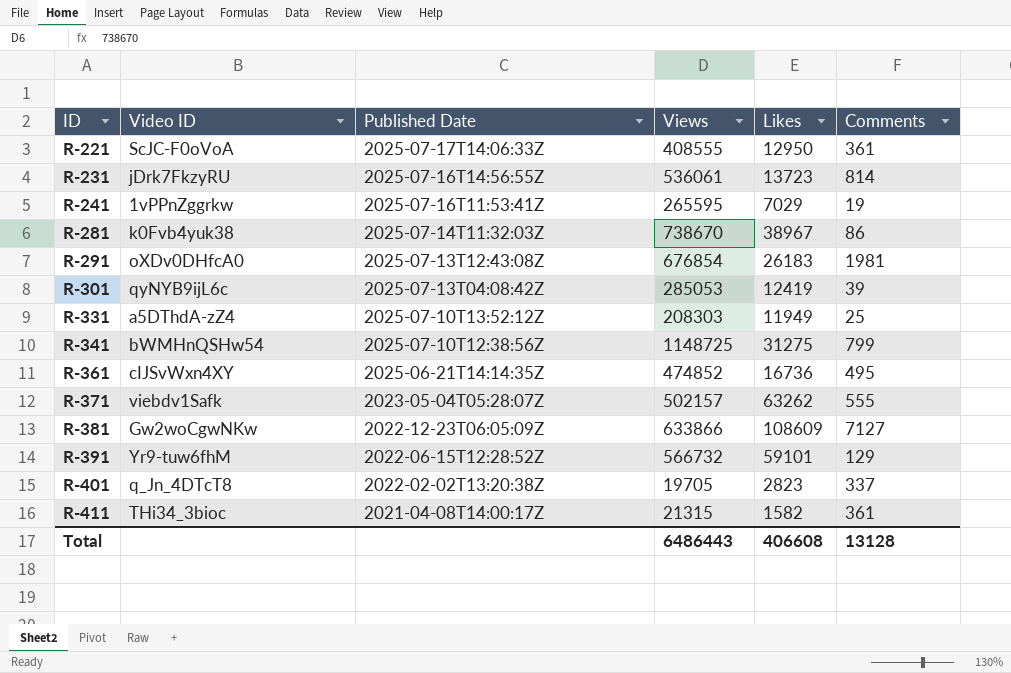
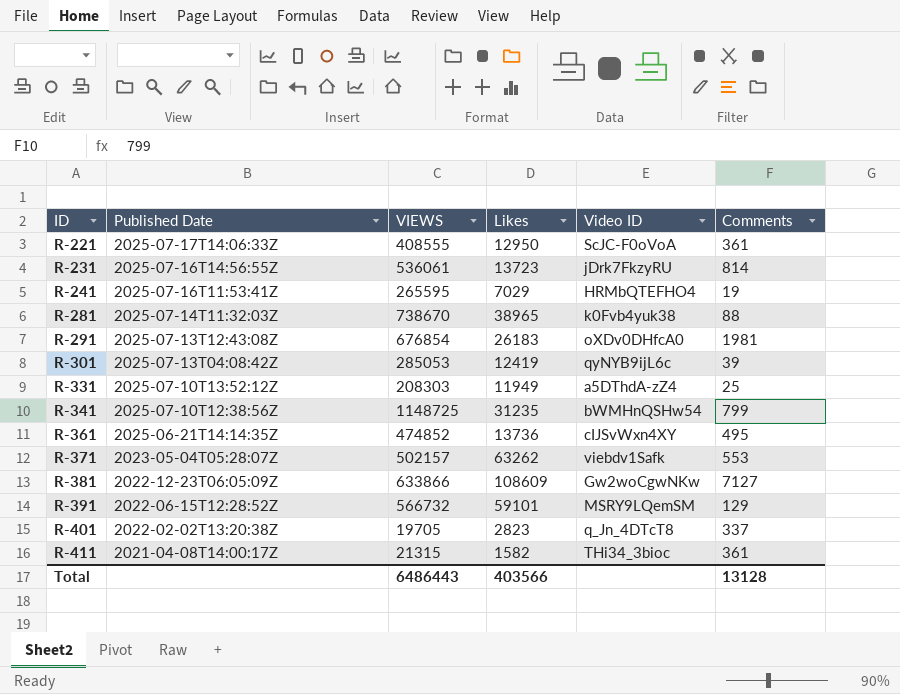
column name: Views -> VIEWS
column Video ID | position: 2 -> 5
R-241 | Video ID: 1vPPnZggrkw -> HRMbQTEFHO4
R-281 | Likes: 38967 -> 38965
R-281 | Comments: 86 -> 88
R-341 | Likes: 31275 -> 31235
R-361 | Likes: 16736 -> 13736
R-371 | Comments: 555 -> 553
R-391 | Video ID: Yr9-tuw6fhM -> MSRY9LQemSM
Total | Likes: 406608 -> 403566

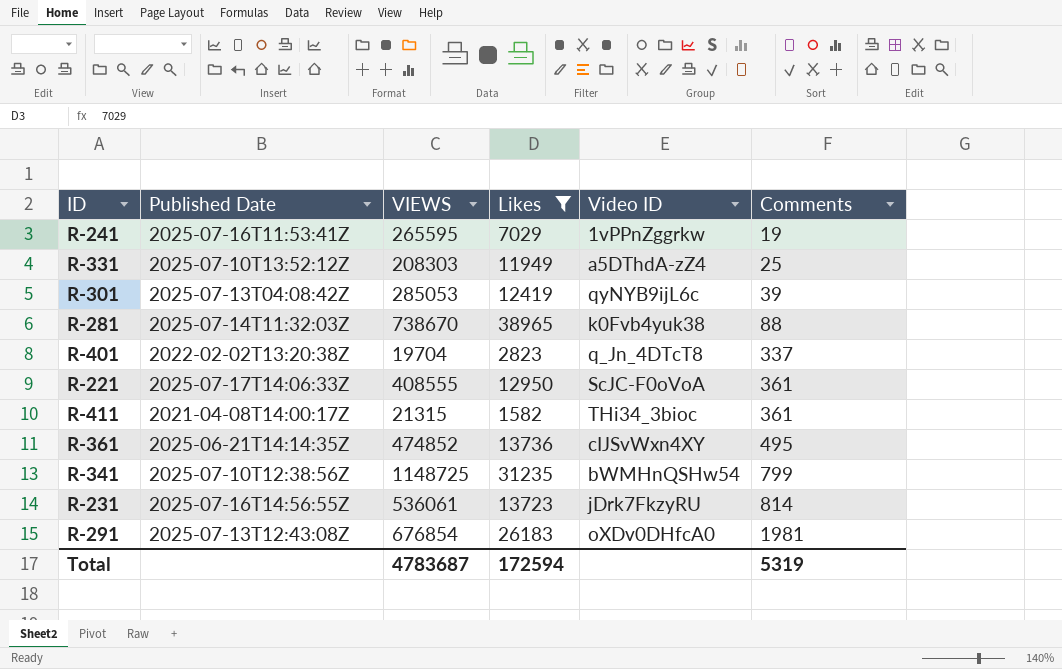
filter: none -> Likes <= 38965
row order: ID ascending -> Comments ascending
R-241 | Video ID: HRMbQTEFHO4 -> 1vPPnZggrkw
R-401 | VIEWS: 19705 -> 19704
Total | VIEWS: 6486443 -> 4783687
Total | Likes: 403566 -> 172594
Total | Comments: 13128 -> 5319

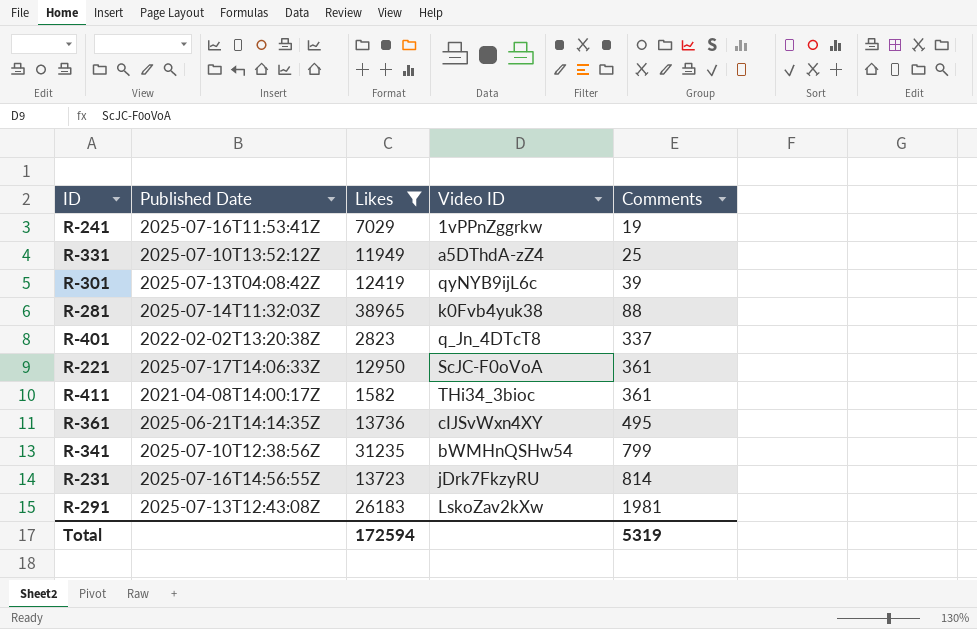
column VIEWS | position: 3 -> none
R-291 | Video ID: oXDv0DHfcA0 -> LskoZav2kXw

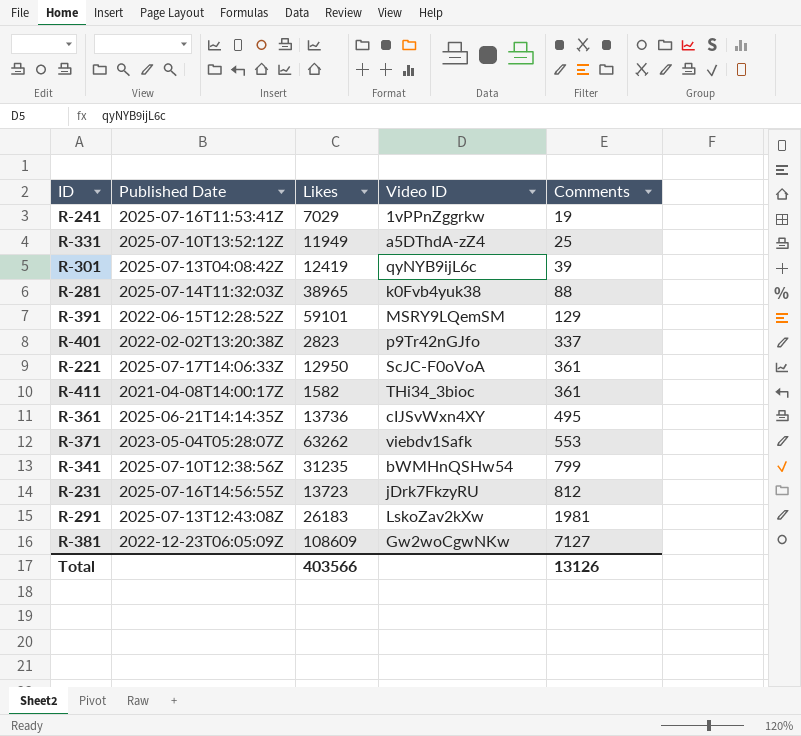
filter: Likes <= 38965 -> none
R-401 | Video ID: q_Jn_4DTcT8 -> p9Tr42nGJfo
R-231 | Comments: 814 -> 812
Total | Likes: 172594 -> 403566
Total | Comments: 5319 -> 13126

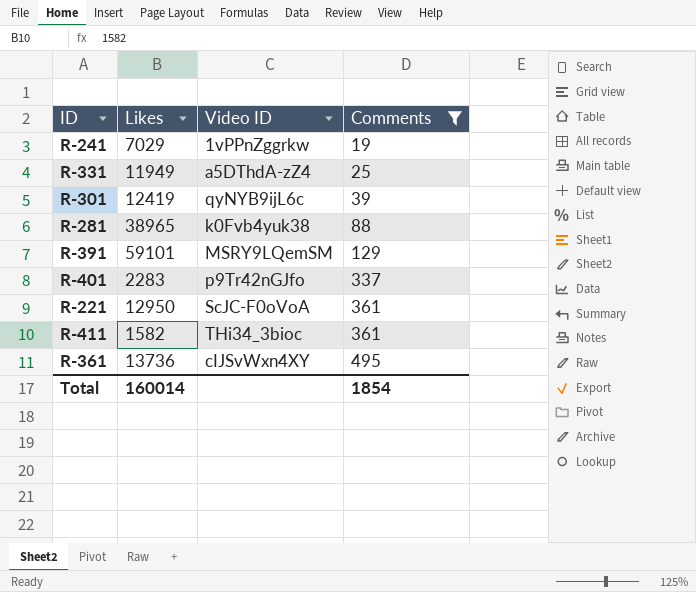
filter: none -> Comments <= 495
column Published Date | position: 2 -> none
R-401 | Likes: 2823 -> 2283
Total | Likes: 403566 -> 160014
Total | Comments: 13126 -> 1854

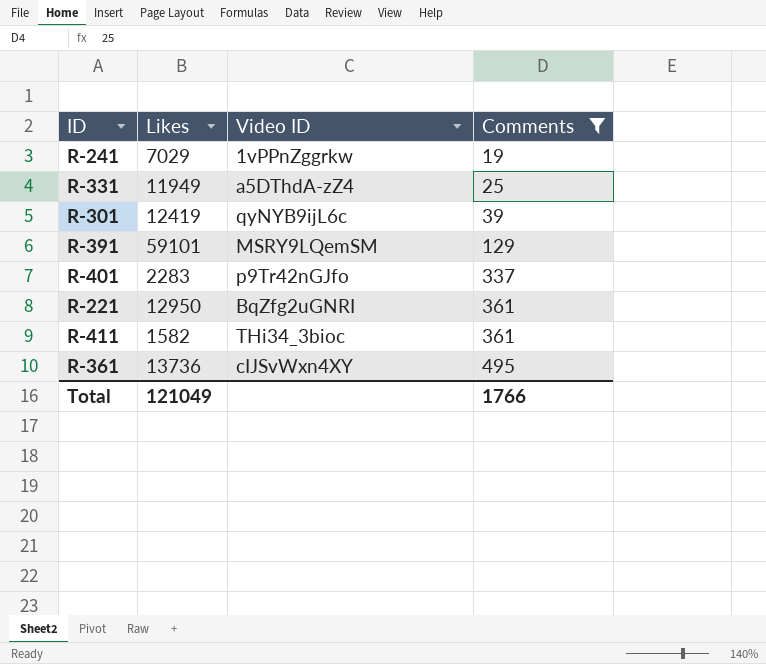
row R-281: 38965 | k0Fvb4yuk38 | 88 -> none
R-221 | Video ID: ScJC-F0oVoA -> BqZfg2uGNRI
Total | Likes: 160014 -> 121049
Total | Comments: 1854 -> 1766

